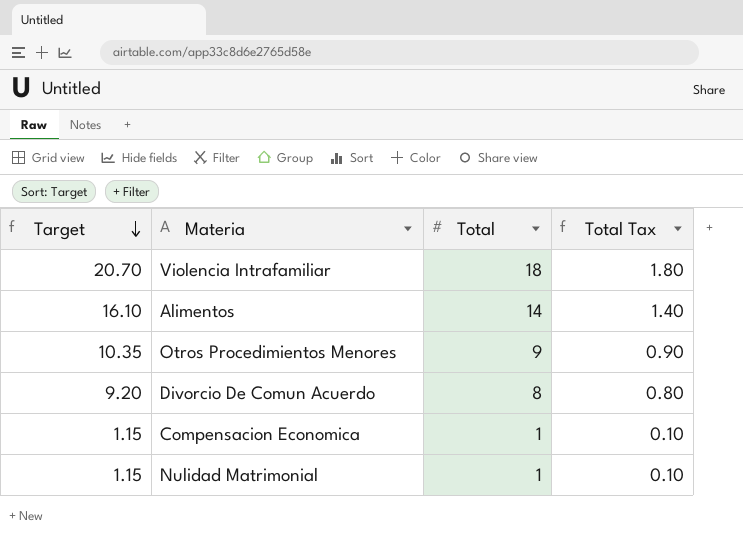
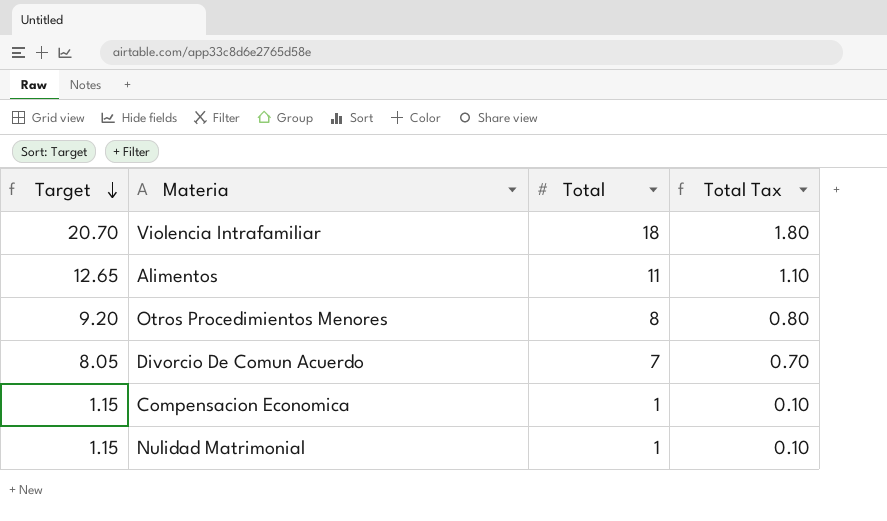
Alimentos | Target: 16.10 -> 12.65
Alimentos | Total: 14 -> 11
Alimentos | Total Tax: 1.40 -> 1.10
Otros Procedimientos Menores | Target: 10.35 -> 9.20
Otros Procedimientos Menores | Total: 9 -> 8
Otros Procedimientos Menores | Total Tax: 0.90 -> 0.80
Divorcio De Comun Acuerdo | Target: 9.20 -> 8.05
Divorcio De Comun Acuerdo | Total: 8 -> 7
Divorcio De Comun Acuerdo | Total Tax: 0.80 -> 0.70

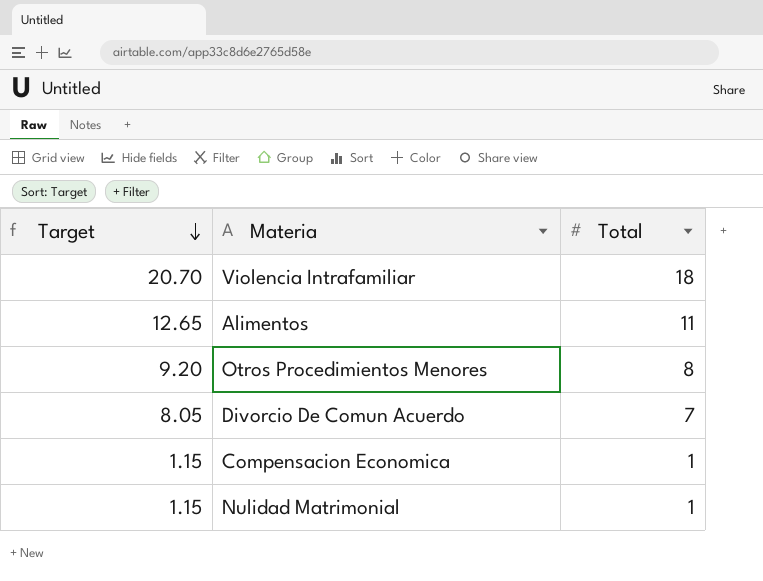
column Total Tax | formula: [Total] * 0.1 -> none

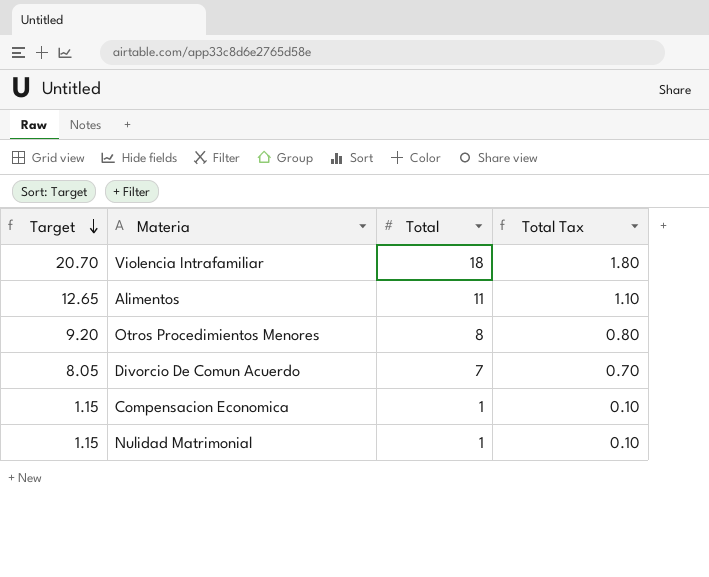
column Total Tax | formula: none -> [Total] * 0.1

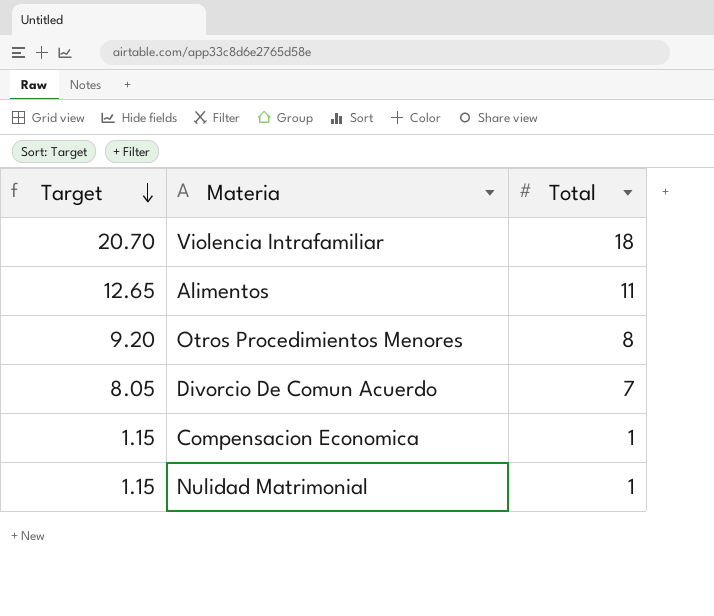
column Total Tax | formula: [Total] * 0.1 -> none

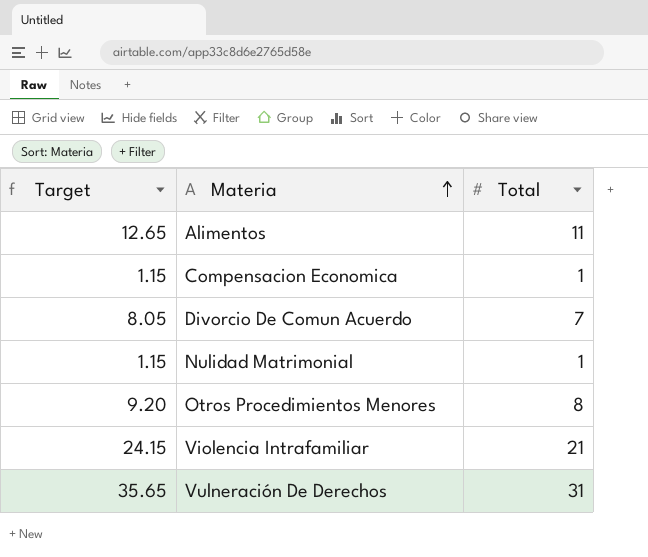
row order: Target descending -> Materia ascending
Violencia Intrafamiliar | Target: 20.70 -> 24.15
Violencia Intrafamiliar | Total: 18 -> 21
row Vulneración De Derechos: none -> 35.65 | 31

